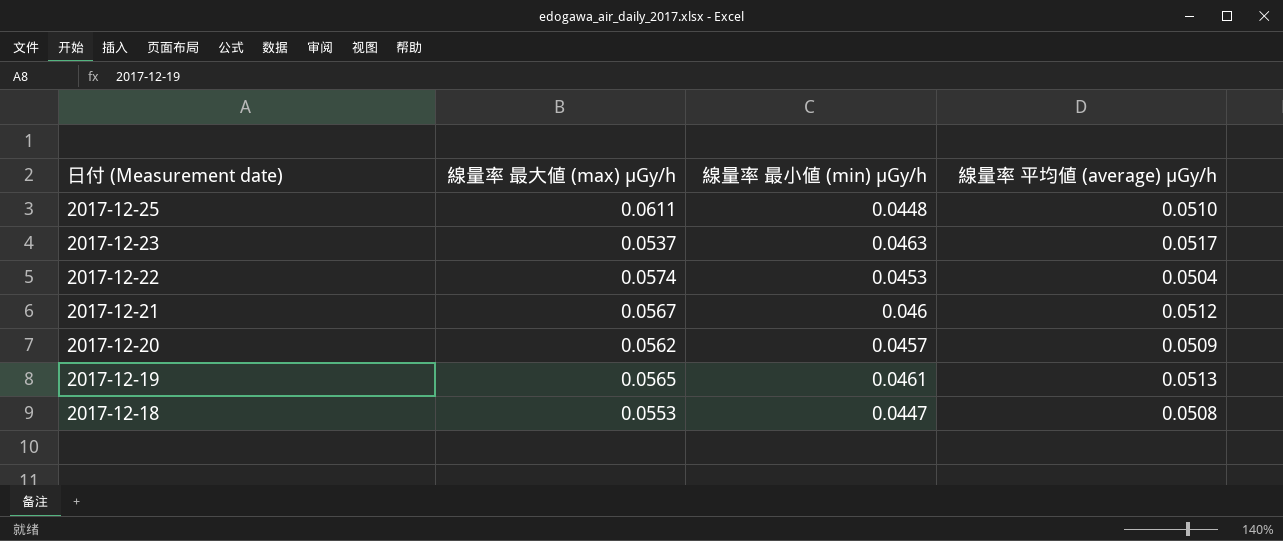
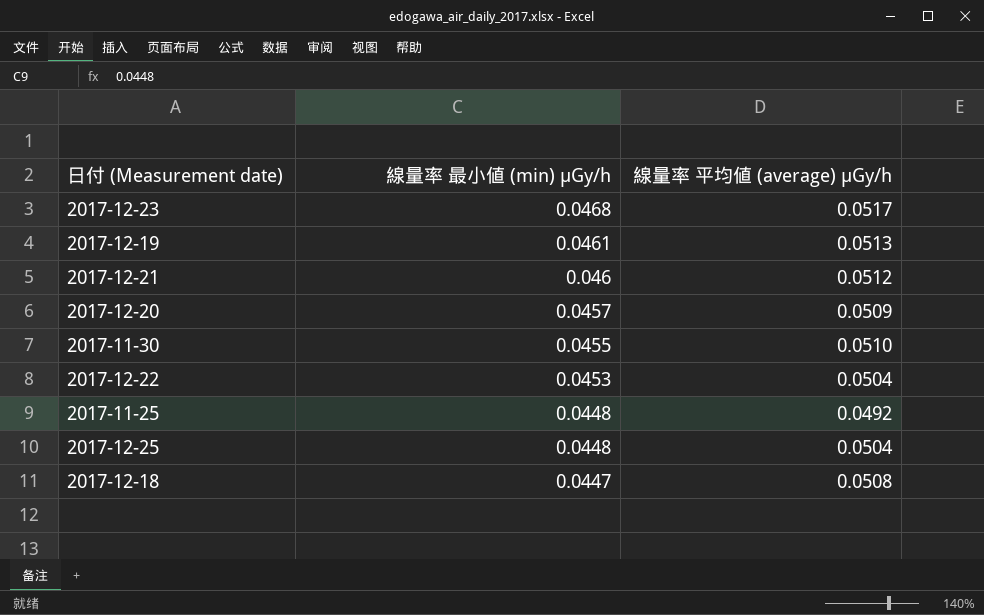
row order: 日付 (Measurement date) descending -> 線量率 最小値 (min) μGy/h descending
column 線量率 最大値 (max) μGy/h | position: 2 -> none
2017-12-23 | 線量率 最小値 (min) μGy/h: 0.0463 -> 0.0468
row 2017-11-30: none -> 0.0455 | 0.0510
row 2017-11-25: none -> 0.0448 | 0.0492
2017-12-25 | 線量率 平均値 (average) μGy/h: 0.0510 -> 0.0504

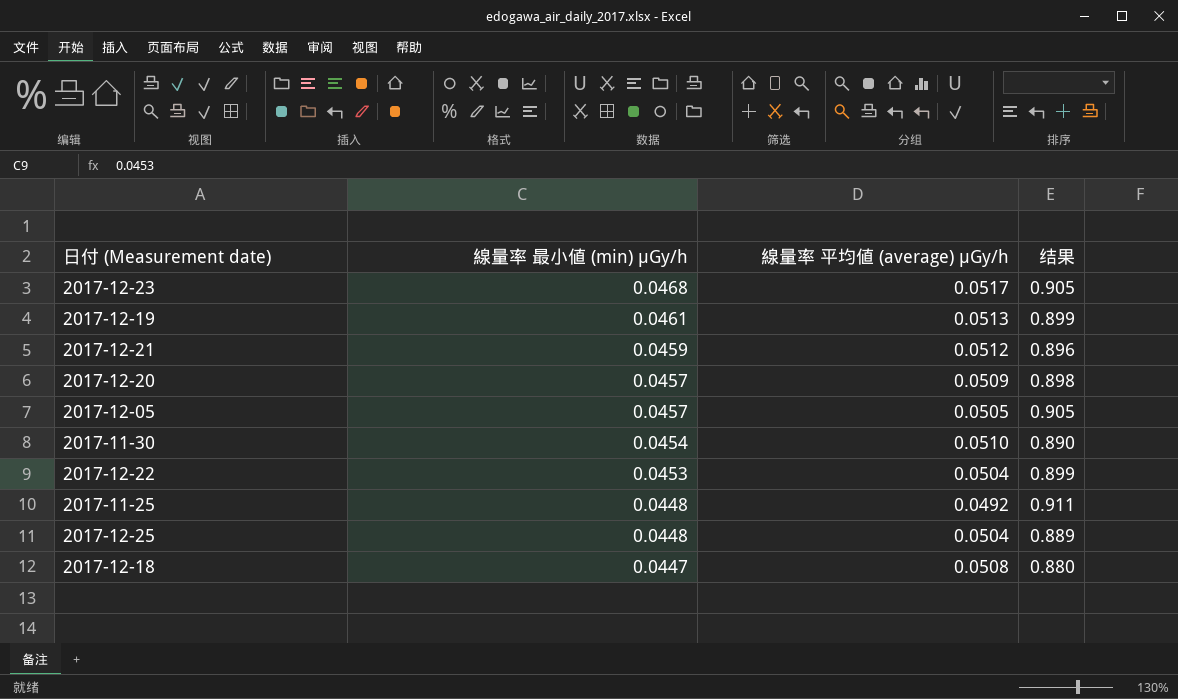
column 结果 | formula: none -> [線量率 最小値 (min) μGy/h] / [線量率 平均値 (average) μGy/h]
2017-12-21 | 線量率 最小値 (min) μGy/h: 0.046 -> 0.0459
row 2017-12-05: none -> 0.0457 | 0.0505 | 0.905
2017-11-30 | 線量率 最小値 (min) μGy/h: 0.0455 -> 0.0454

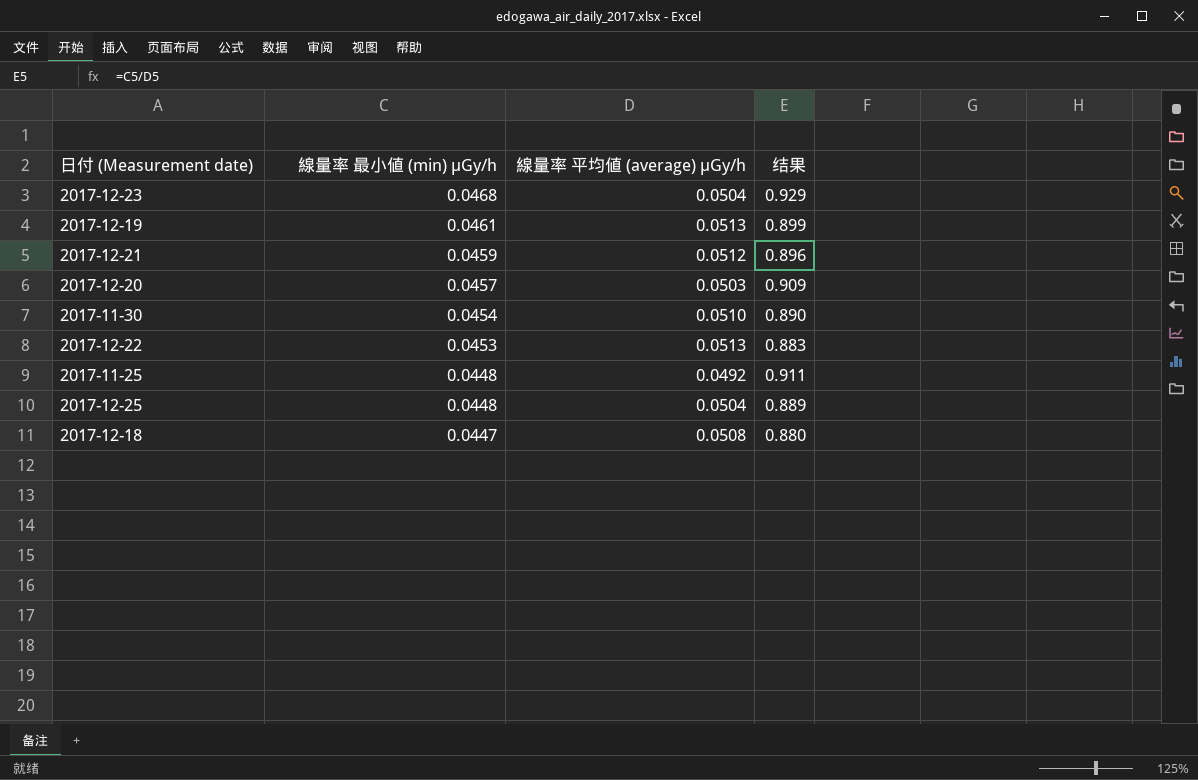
row 2017-12-05: 0.0457 | 0.0505 | 0.905 -> none
2017-12-23 | 線量率 平均値 (average) μGy/h: 0.0517 -> 0.0504
2017-12-23 | 结果: 0.905 -> 0.929
2017-12-20 | 線量率 平均値 (average) μGy/h: 0.0509 -> 0.0503
2017-12-20 | 结果: 0.898 -> 0.909
2017-12-22 | 線量率 平均値 (average) μGy/h: 0.0504 -> 0.0513
2017-12-22 | 结果: 0.899 -> 0.883

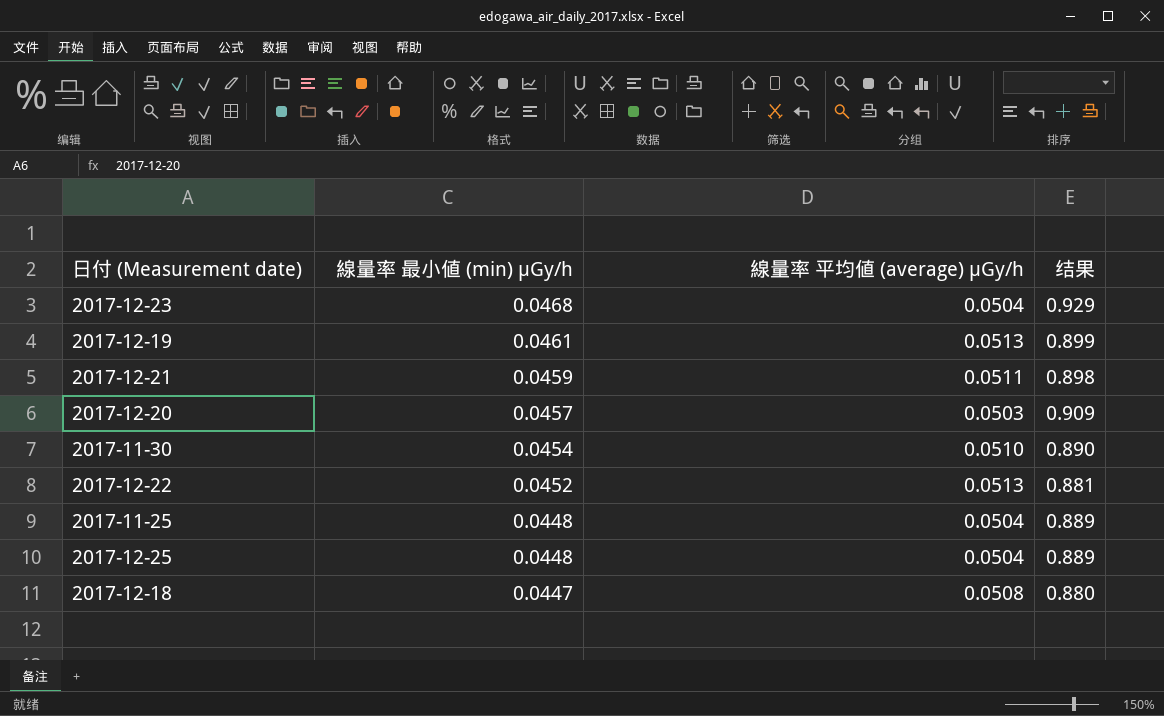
2017-12-21 | 線量率 平均値 (average) μGy/h: 0.0512 -> 0.0511
2017-12-21 | 结果: 0.896 -> 0.898
2017-12-22 | 線量率 最小値 (min) μGy/h: 0.0453 -> 0.0452
2017-12-22 | 结果: 0.883 -> 0.881
2017-11-25 | 線量率 平均値 (average) μGy/h: 0.0492 -> 0.0504
2017-11-25 | 结果: 0.911 -> 0.889

